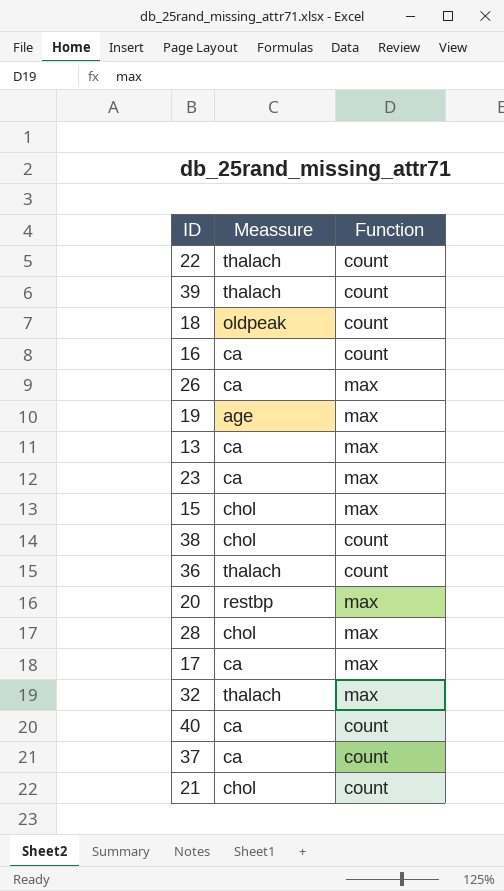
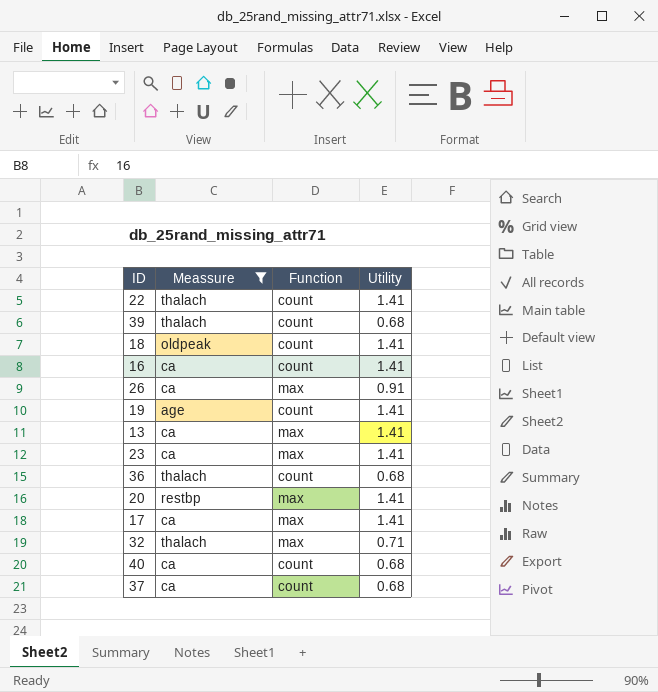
filter: none -> Meassure != chol
column Utility | position: none -> 4
19 | Function: max -> count

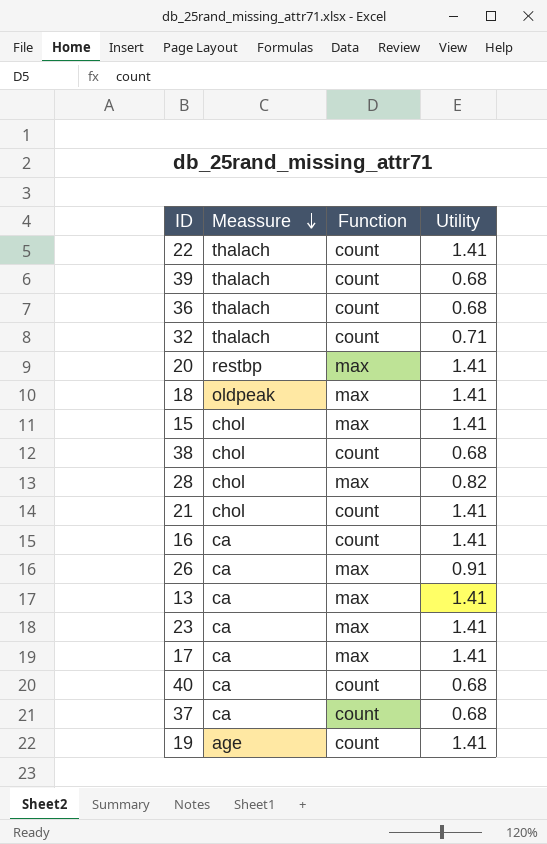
filter: Meassure != chol -> none
row order: none -> Meassure descending
32 | Function: max -> count
18 | Function: count -> max

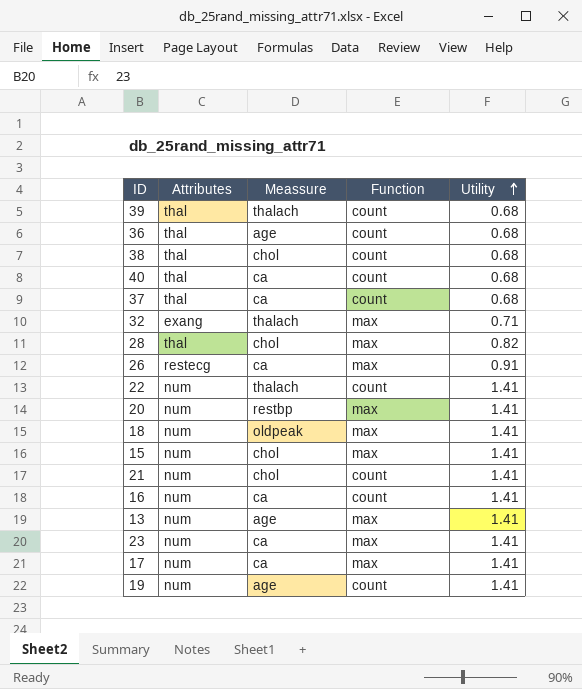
row order: Meassure descending -> Utility ascending
column Attributes | position: none -> 2
36 | Meassure: thalach -> age
32 | Function: count -> max
13 | Meassure: ca -> age

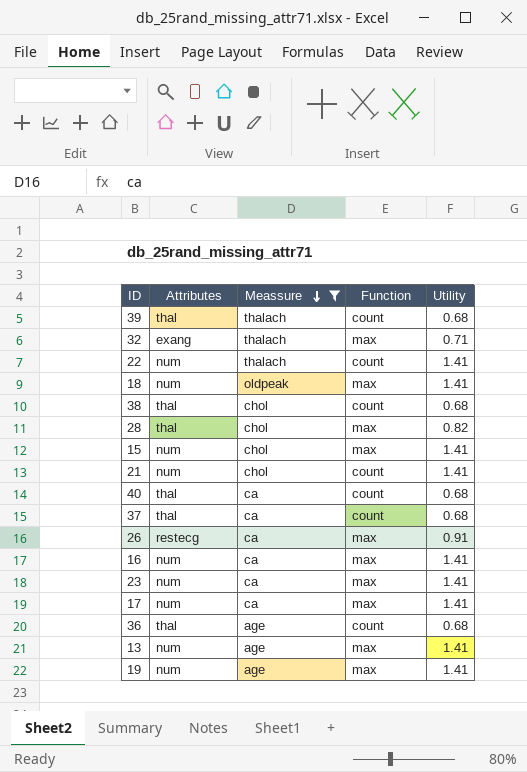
filter: none -> Meassure != restbp
row order: Utility ascending -> Meassure descending
16 | Function: count -> max
19 | Function: count -> max

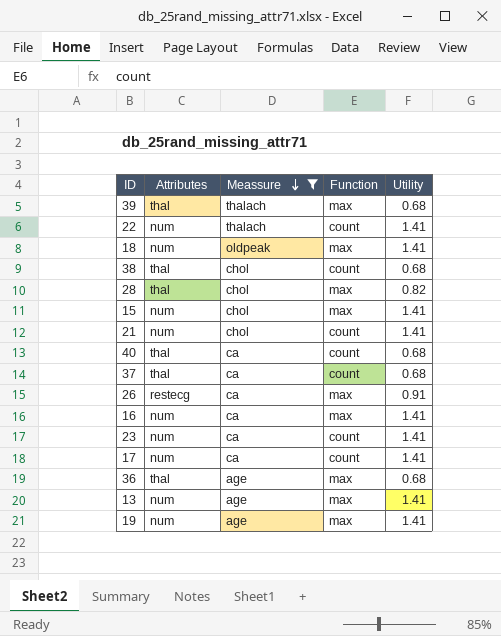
row 32: exang | thalach | max | 0.71 -> none
39 | Function: count -> max
23 | Function: max -> count
17 | Function: max -> count
36 | Function: count -> max

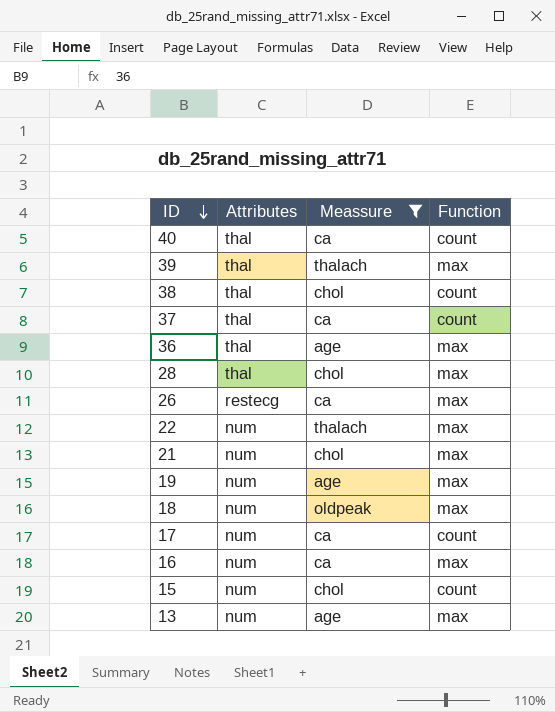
row order: Meassure descending -> ID descending
column Utility | position: 5 -> none
row 23: num | ca | count | 1.41 -> none
22 | Function: count -> max
21 | Function: count -> max
15 | Function: max -> count

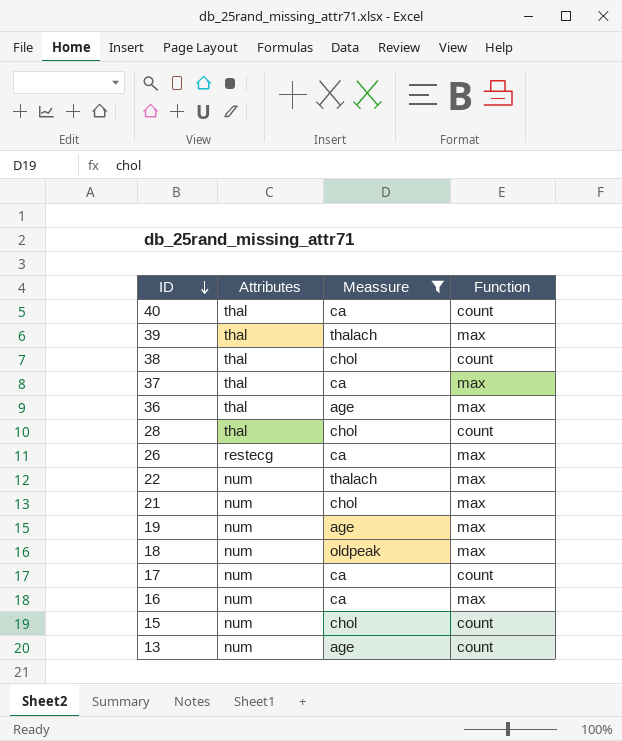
37 | Function: count -> max
28 | Function: max -> count
13 | Function: max -> count

